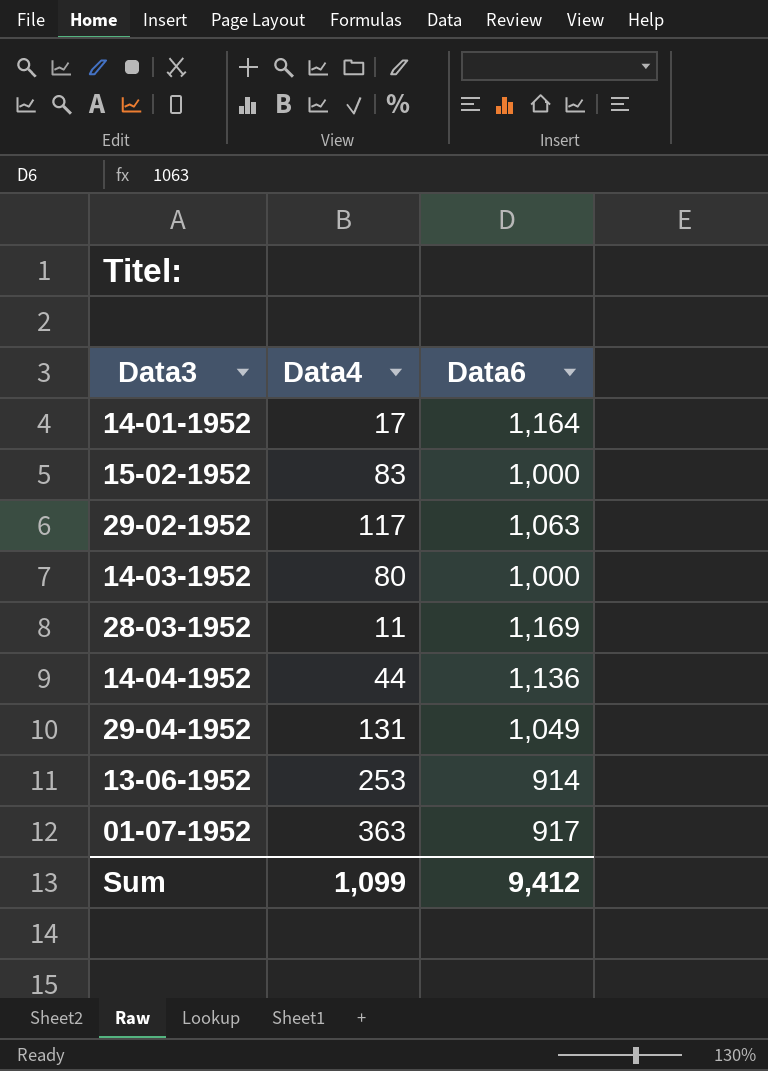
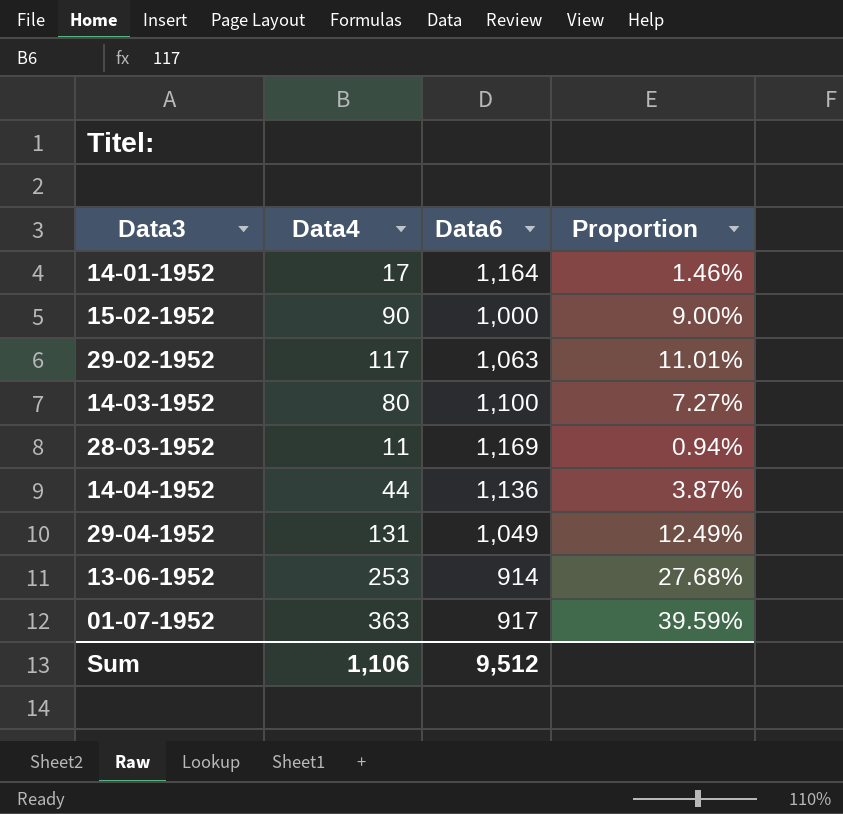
column Proportion | formula: none -> [Data4] / [Data6]
15-02-1952 | Data4: 83 -> 90
14-03-1952 | Data6: 1,000 -> 1,100
Sum | Data4: 1,099 -> 1,106
Sum | Data6: 9,412 -> 9,512

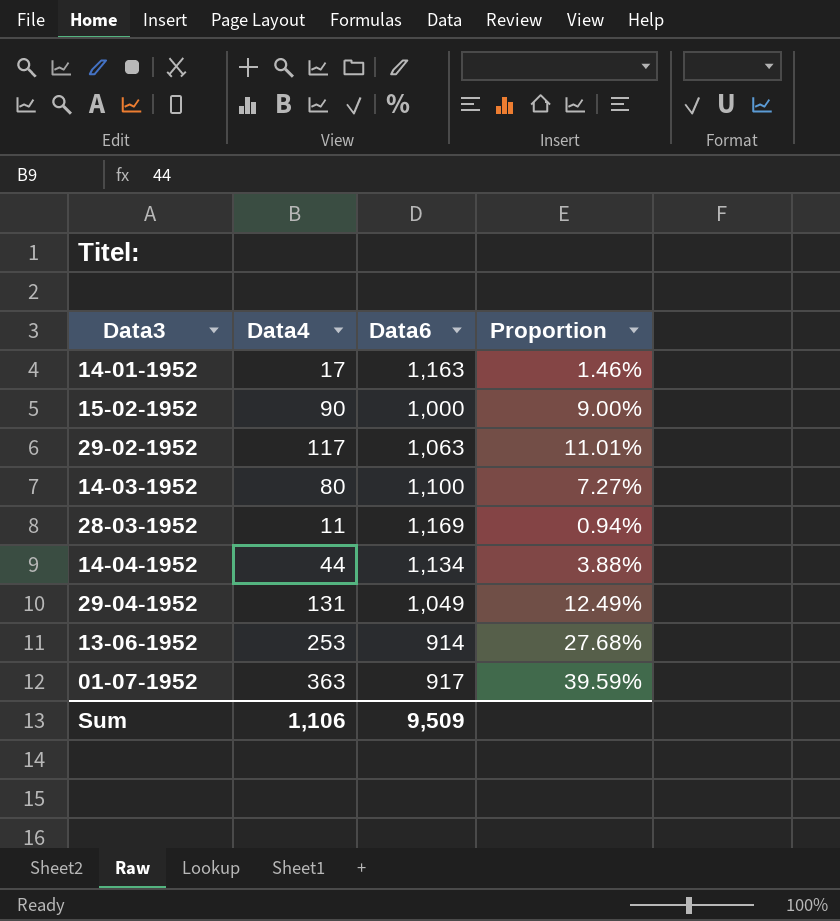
14-01-1952 | Data6: 1,164 -> 1,163
14-04-1952 | Data6: 1,136 -> 1,134
14-04-1952 | Proportion: 3.87% -> 3.88%
Sum | Data6: 9,512 -> 9,509

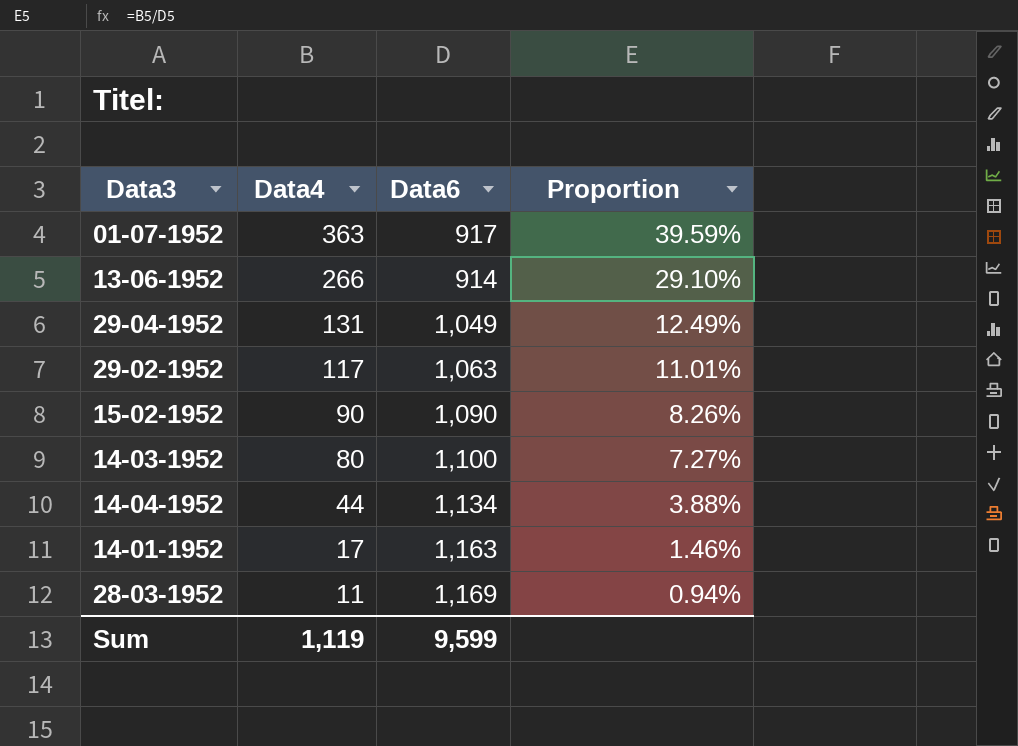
row order: Data3 ascending -> Data4 descending
13-06-1952 | Data4: 253 -> 266
13-06-1952 | Proportion: 27.68% -> 29.10%
15-02-1952 | Data6: 1,000 -> 1,090
15-02-1952 | Proportion: 9.00% -> 8.26%
Sum | Data4: 1,106 -> 1,119
Sum | Data6: 9,509 -> 9,599

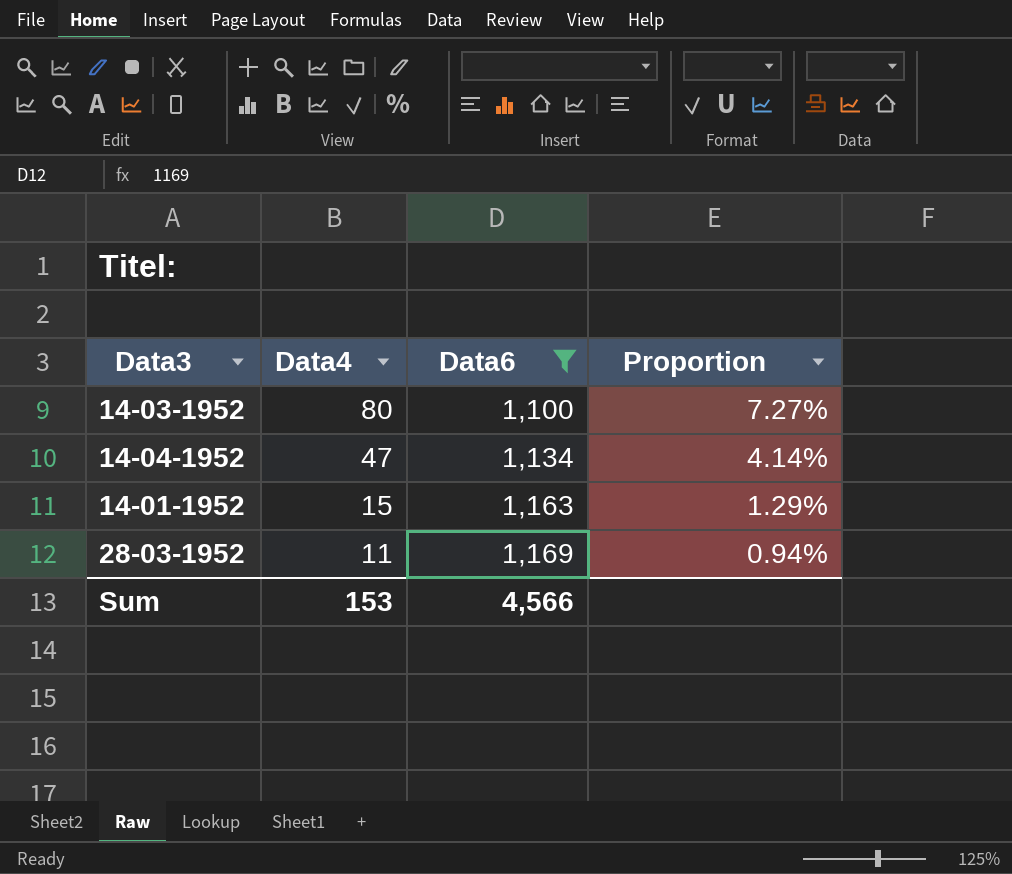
filter: none -> Data6 >= 1,100
14-04-1952 | Data4: 44 -> 47
14-04-1952 | Proportion: 3.88% -> 4.14%
14-01-1952 | Data4: 17 -> 15
14-01-1952 | Proportion: 1.46% -> 1.29%
Sum | Data4: 1,119 -> 153
Sum | Data6: 9,599 -> 4,566

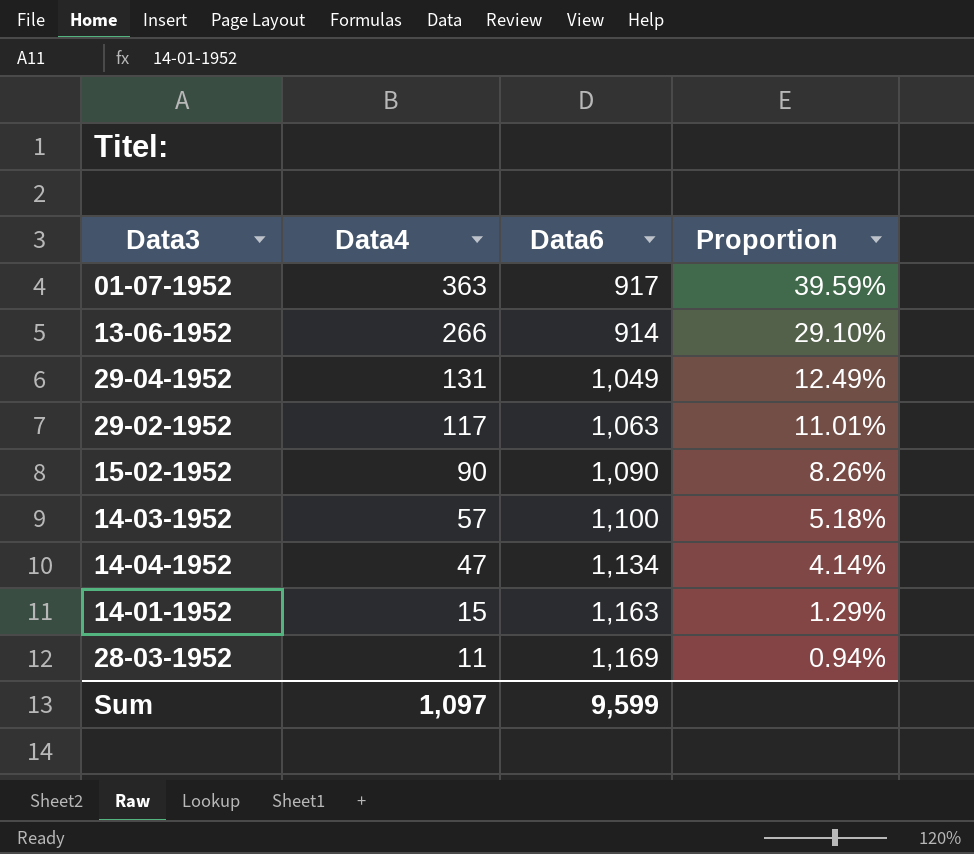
filter: Data6 >= 1,100 -> none
14-03-1952 | Data4: 80 -> 57
14-03-1952 | Proportion: 7.27% -> 5.18%
Sum | Data4: 153 -> 1,097
Sum | Data6: 4,566 -> 9,599

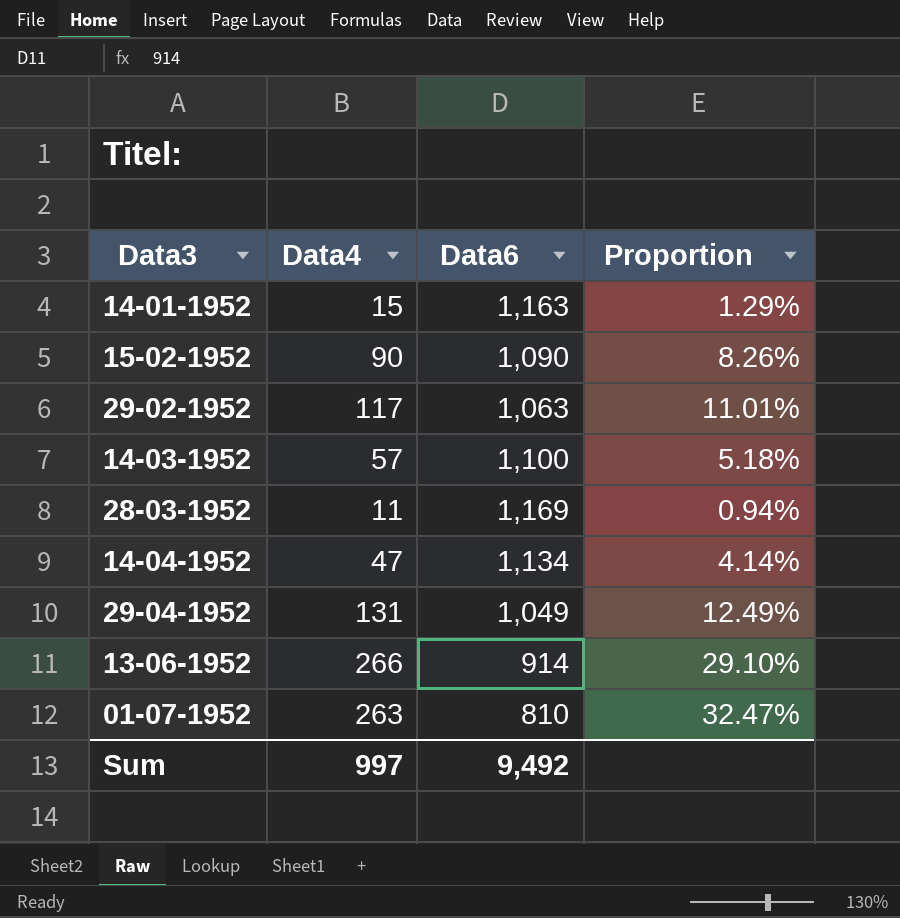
row order: Data4 descending -> Data3 ascending
01-07-1952 | Data4: 363 -> 263
01-07-1952 | Data6: 917 -> 810
01-07-1952 | Proportion: 39.59% -> 32.47%
Sum | Data4: 1,097 -> 997
Sum | Data6: 9,599 -> 9,492

